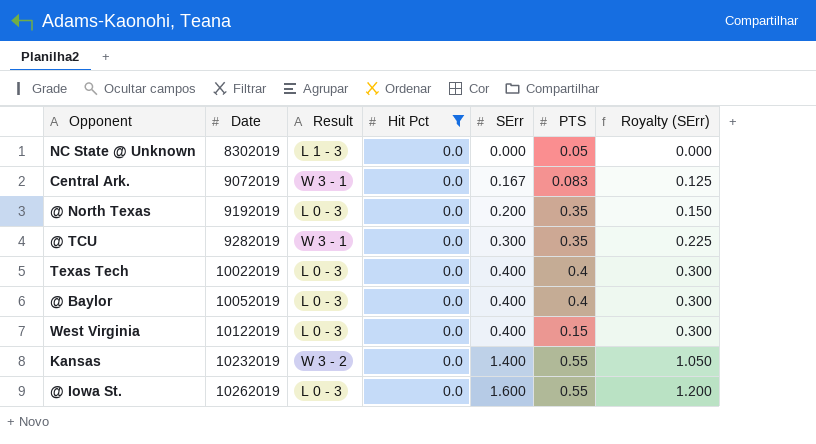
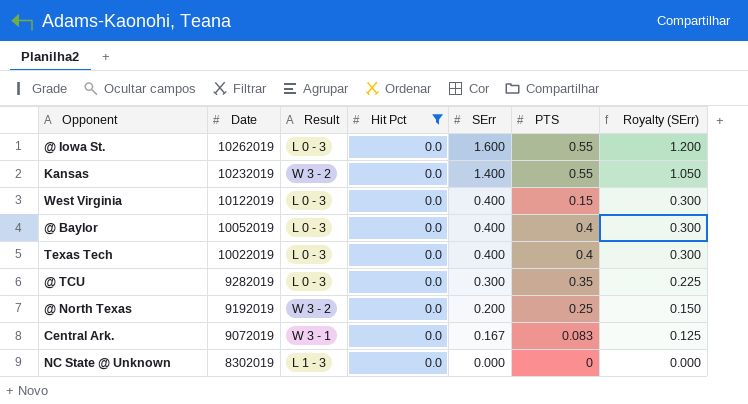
row order: Date ascending -> Date descending
@ TCU | Result: W 3 - 1 -> L 0 - 3
@ North Texas | Result: L 0 - 3 -> W 3 - 2
@ North Texas | PTS: 0.35 -> 0.25
NC State @ Unknown | PTS: 0.05 -> 0

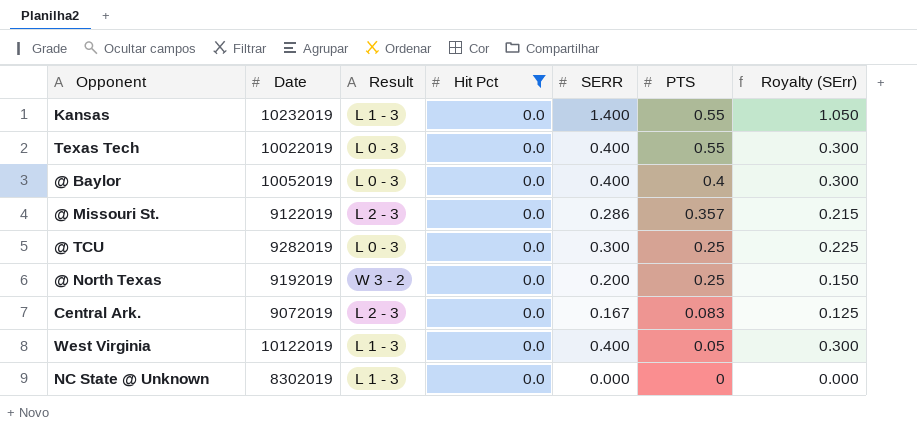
row order: Date descending -> PTS descending
column name: SErr -> SERR
row @ Iowa St.: 10262019 | L 0 - 3 | 0.0 | 1.600 | 0.55 | 1.200 -> none
Kansas | Result: W 3 - 2 -> L 1 - 3
Texas Tech | PTS: 0.4 -> 0.55
row @ Missouri St.: none -> 9122019 | L 2 - 3 | 0.0 | 0.286 | 0.357 | 0.215
@ TCU | PTS: 0.35 -> 0.25
Central Ark. | Result: W 3 - 1 -> L 2 - 3
West Virginia | Result: L 0 - 3 -> L 1 - 3
West Virginia | PTS: 0.15 -> 0.05

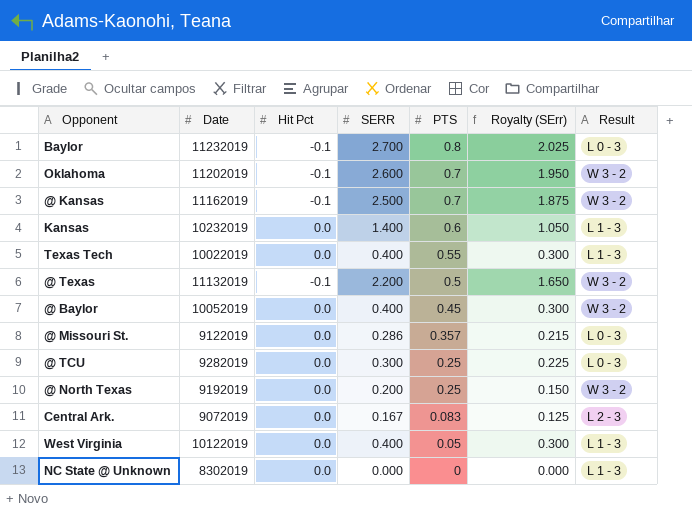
filter: Hit Pct = 0.0 -> none
column Result | position: 3 -> 7
Kansas | PTS: 0.55 -> 0.6
Texas Tech | Result: L 0 - 3 -> L 1 - 3
@ Baylor | PTS: 0.4 -> 0.45
@ Baylor | Result: L 0 - 3 -> W 3 - 2
@ Missouri St. | Result: L 2 - 3 -> L 0 - 3

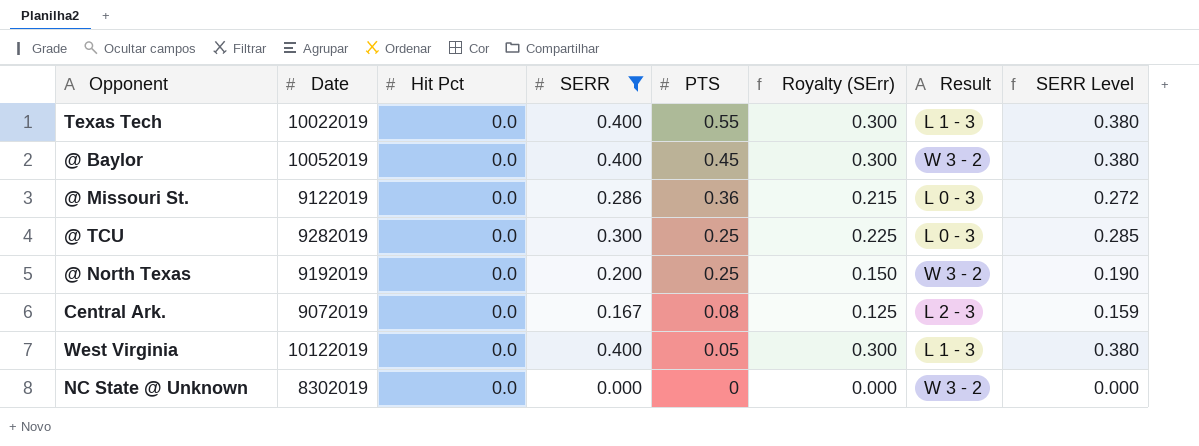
filter: none -> SERR <= 0.400
column SERR Level | formula: none -> [SERR] * 0.95
@ Missouri St. | PTS: 0.357 -> 0.36
Central Ark. | PTS: 0.083 -> 0.08
NC State @ Unknown | Result: L 1 - 3 -> W 3 - 2

